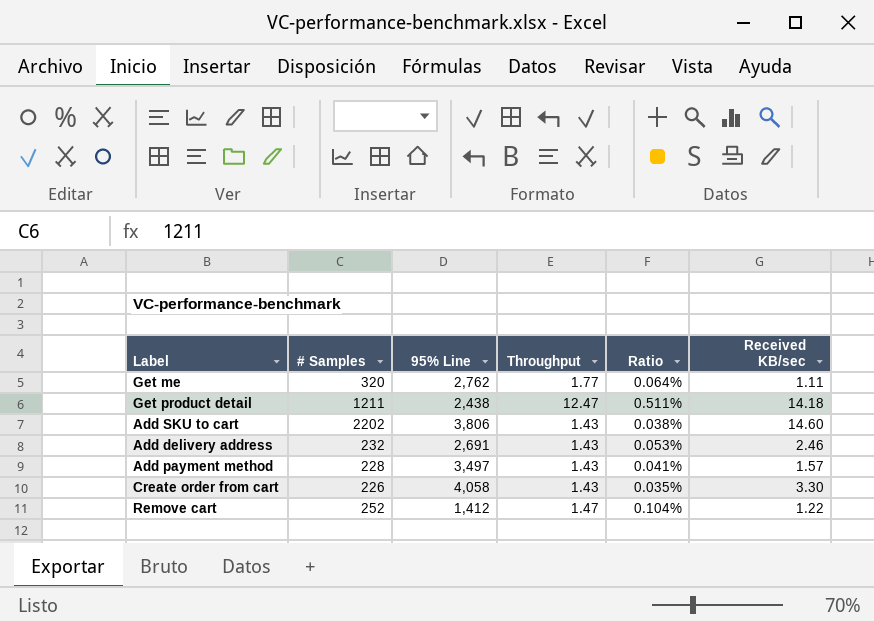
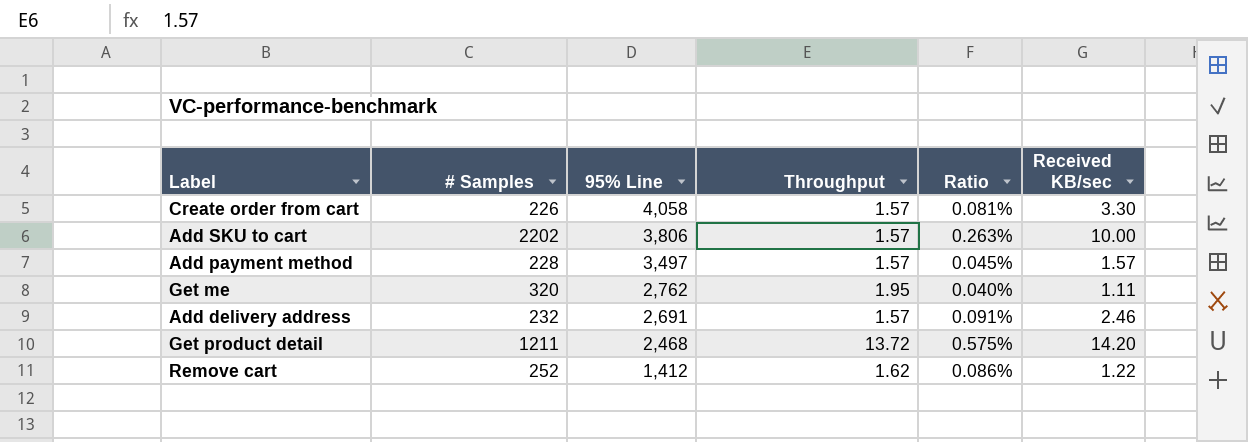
row order: none -> 95% Line descending
column Ratio | formula: [Throughput] / [95% Line] -> [Received KB/sec] / [95% Line]
Create order from cart | Throughput: 1.43 -> 1.57
Add SKU to cart | Throughput: 1.43 -> 1.57
Add SKU to cart | Received KB/sec: 14.60 -> 10.00
Add payment method | Throughput: 1.43 -> 1.57
Get me | Throughput: 1.77 -> 1.95
Add delivery address | Throughput: 1.43 -> 1.57
Get product detail | 95% Line: 2,438 -> 2,468
Get product detail | Throughput: 12.47 -> 13.72
Get product detail | Received KB/sec: 14.18 -> 14.20
Remove cart | Throughput: 1.47 -> 1.62

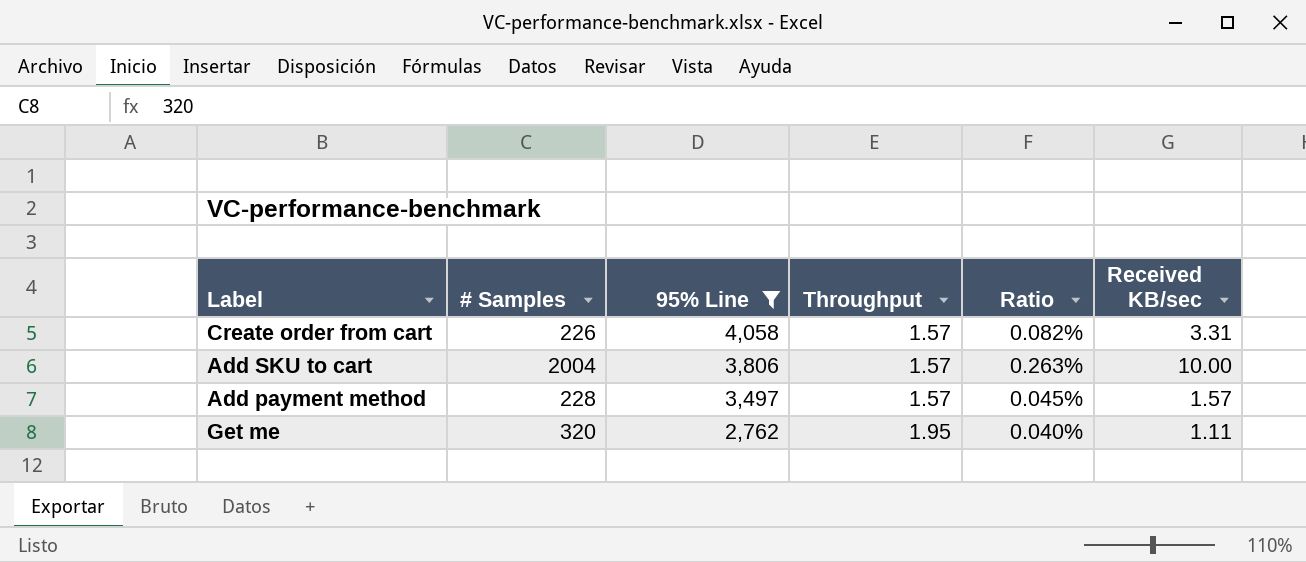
filter: none -> 95% Line >= 2,762
Create order from cart | Ratio: 0.081% -> 0.082%
Create order from cart | Received KB/sec: 3.30 -> 3.31
Add SKU to cart | # Samples: 2202 -> 2004

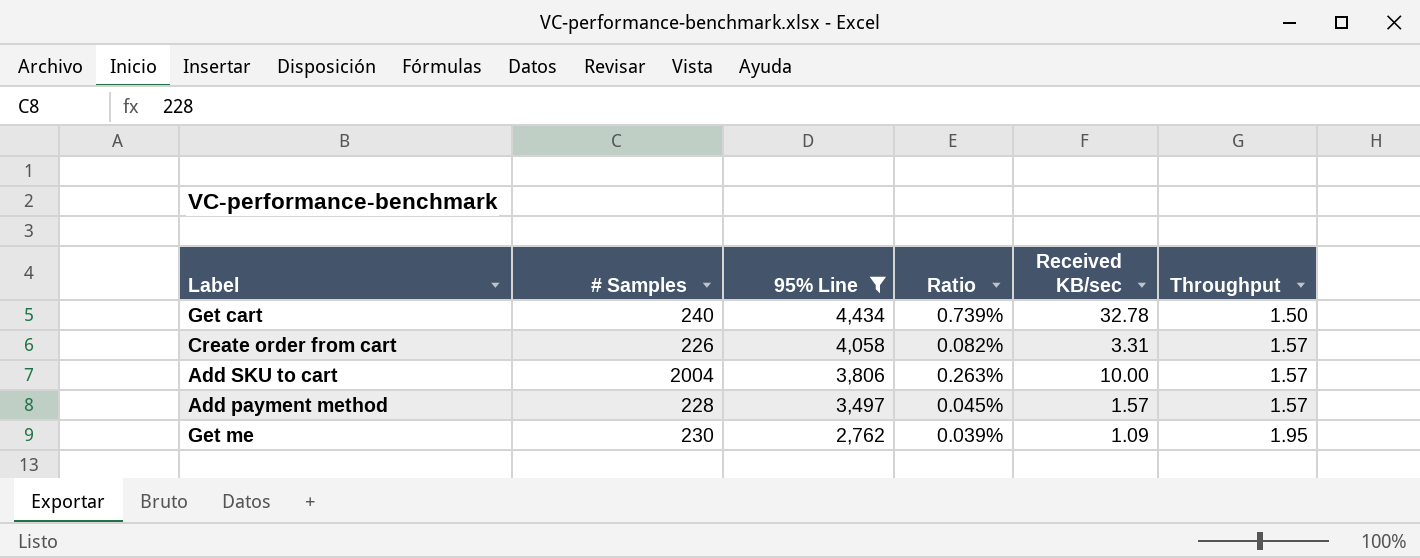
column Throughput | position: 4 -> 6
row Get cart: none -> 240 | 4,434 | 0.739% | 32.78 | 1.50
Get me | # Samples: 320 -> 230
Get me | Ratio: 0.040% -> 0.039%
Get me | Received KB/sec: 1.11 -> 1.09

